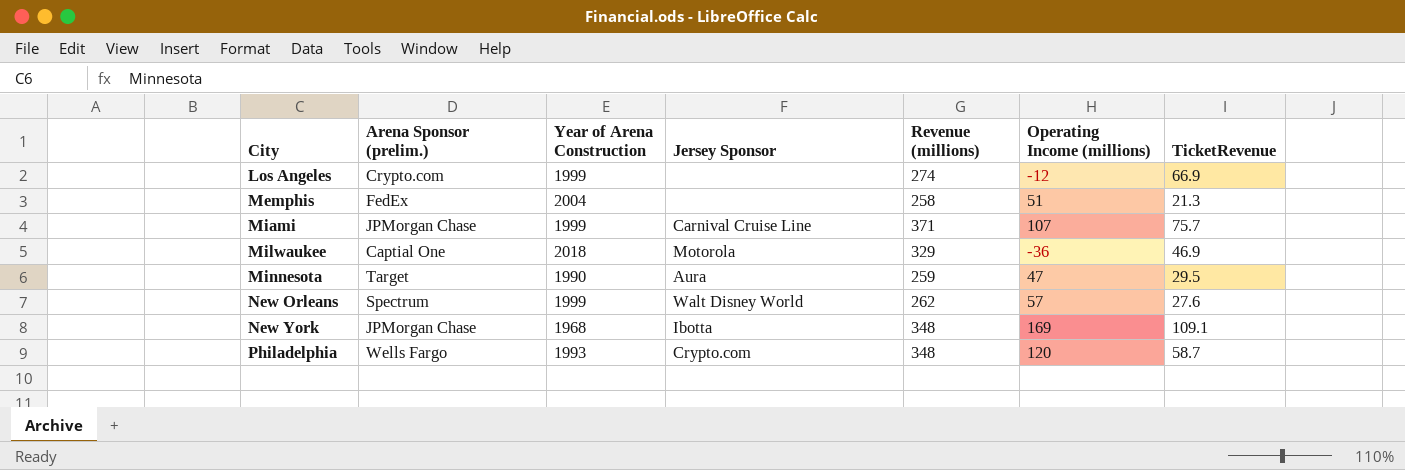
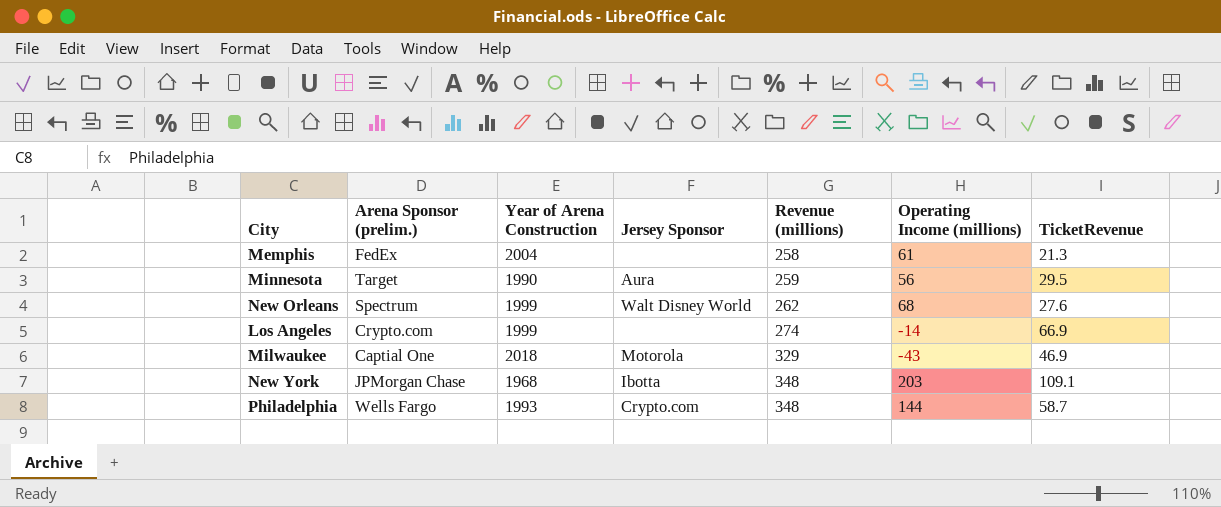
row order: City ascending -> Revenue (millions) ascending
row Miami: JPMorgan Chase | 1999 | Carnival Cruise Line | 371 | 107 | 75.7 -> none
Memphis | Operating Income (millions): 51 -> 61
Minnesota | Operating Income (millions): 47 -> 56
New Orleans | Operating Income (millions): 57 -> 68
Los Angeles | Operating Income (millions): -12 -> -14
Milwaukee | Operating Income (millions): -36 -> -43
New York | Operating Income (millions): 169 -> 203
Philadelphia | Operating Income (millions): 120 -> 144

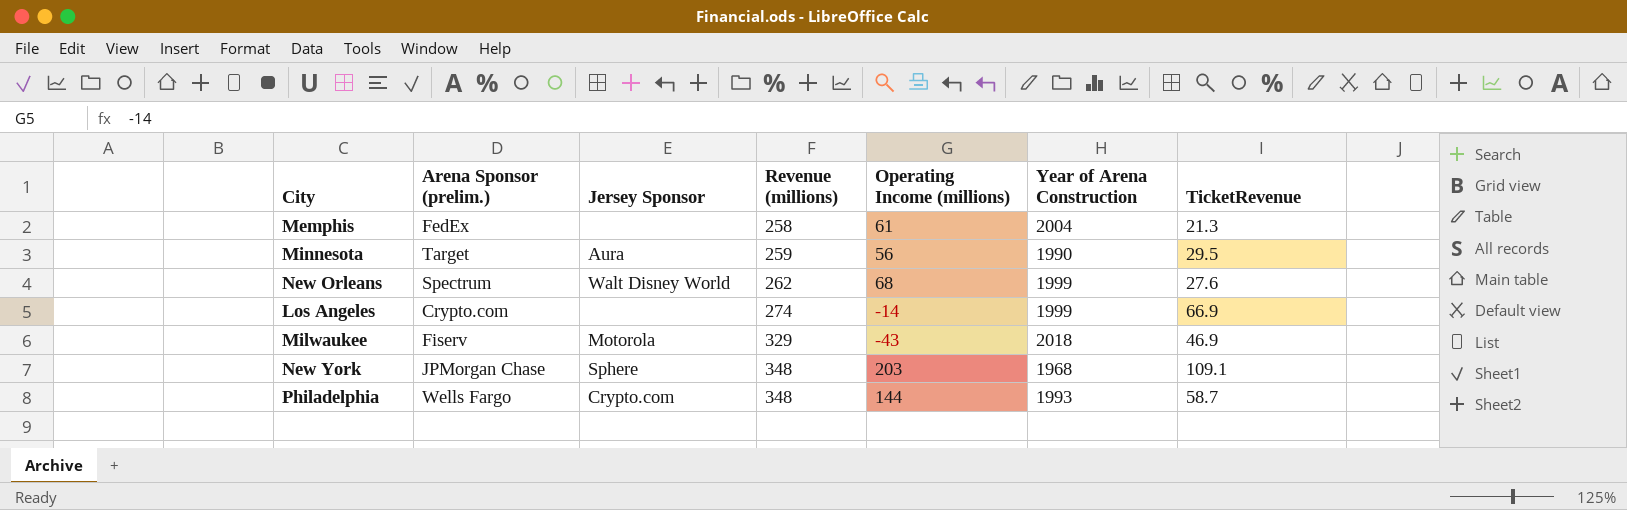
column Year of Arena Construction | position: 3 -> 6
Milwaukee | Arena Sponsor (prelim.): Captial One -> Fiserv
New York | Jersey Sponsor: Ibotta -> Sphere

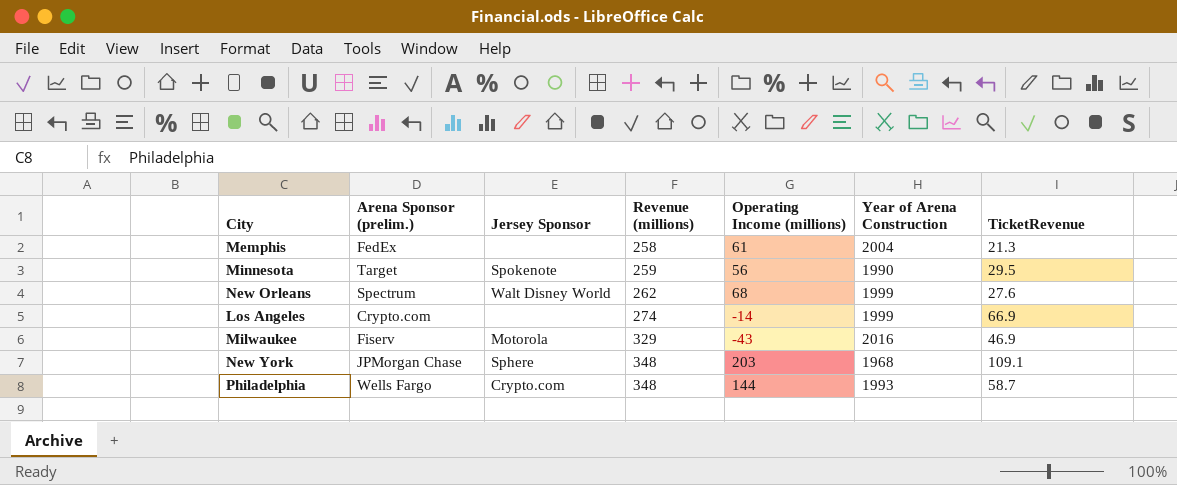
Minnesota | Jersey Sponsor: Aura -> Spokenote
Milwaukee | Year of Arena Construction: 2018 -> 2016

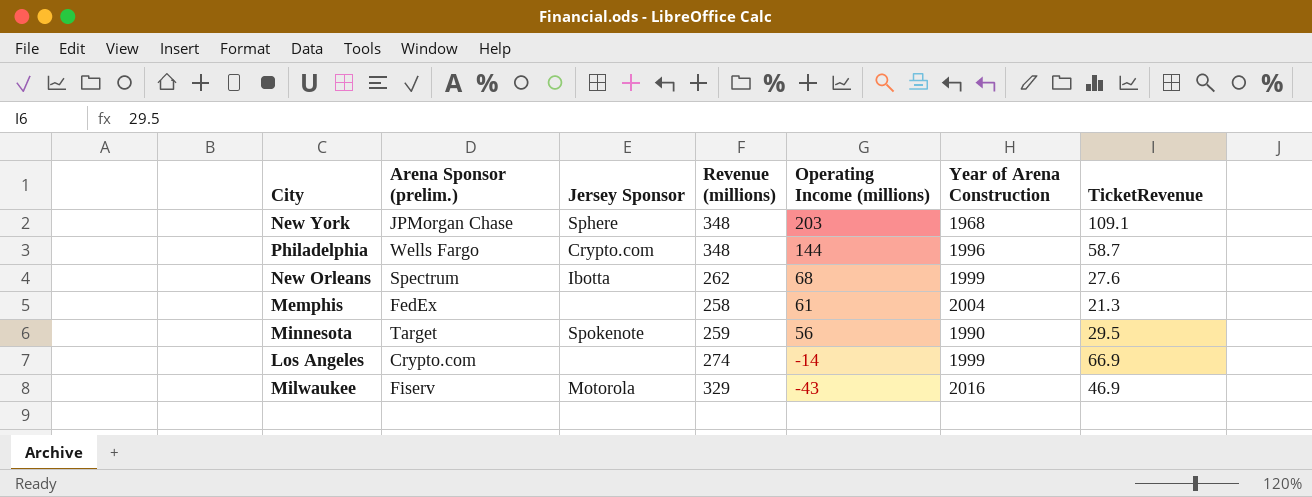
row order: Revenue (millions) ascending -> Operating Income (millions) descending
Philadelphia | Year of Arena Construction: 1993 -> 1996
New Orleans | Jersey Sponsor: Walt Disney World -> Ibotta

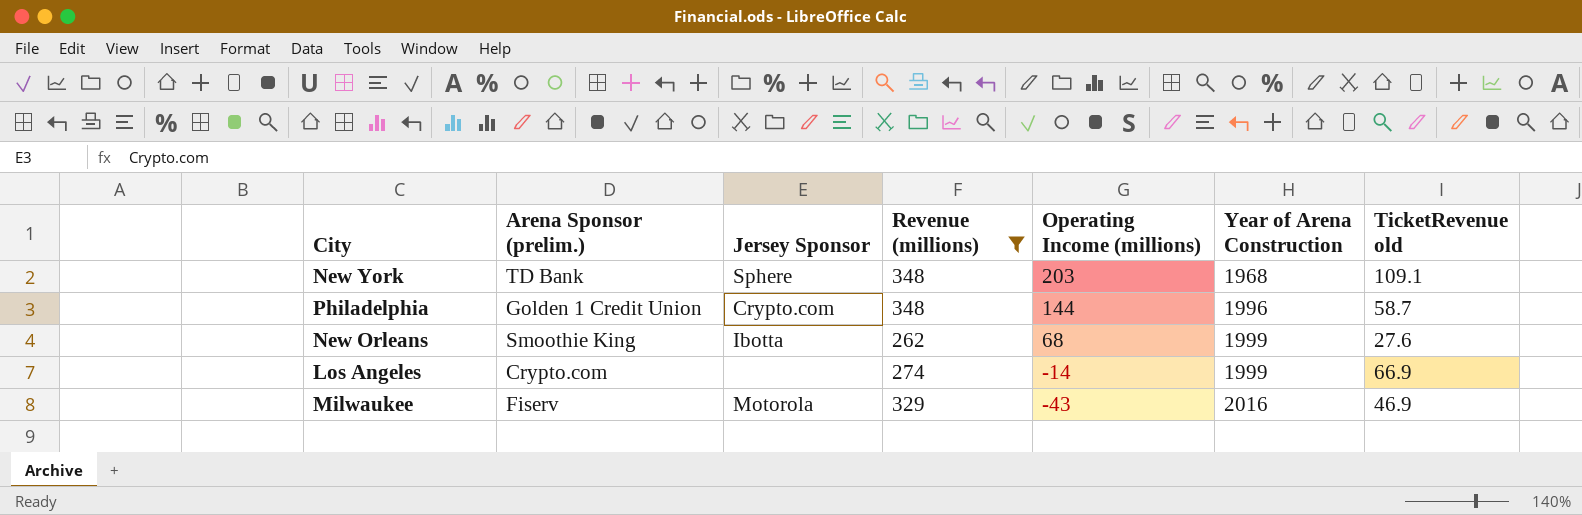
filter: none -> Revenue (millions) >= 262
column name: TicketRevenue -> TicketRevenue old
New York | Arena Sponsor (prelim.): JPMorgan Chase -> TD Bank
Philadelphia | Arena Sponsor (prelim.): Wells Fargo -> Golden 1 Credit Union
New Orleans | Arena Sponsor (prelim.): Spectrum -> Smoothie King

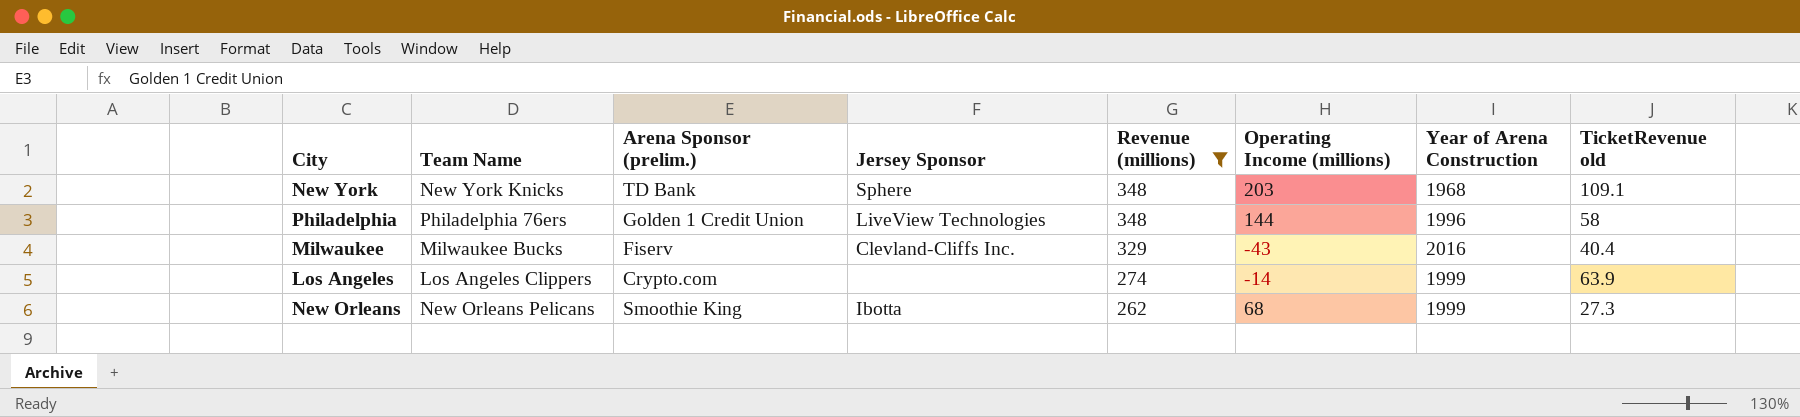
row order: Operating Income (millions) descending -> Revenue (millions) descending
column Team Name | position: none -> 2
Philadelphia | Jersey Sponsor: Crypto.com -> LiveView Technologies
Philadelphia | TicketRevenue old: 58.7 -> 58
Milwaukee | Jersey Sponsor: Motorola -> Clevland-Cliffs Inc.
Milwaukee | TicketRevenue old: 46.9 -> 40.4
Los Angeles | TicketRevenue old: 66.9 -> 63.9
New Orleans | TicketRevenue old: 27.6 -> 27.3

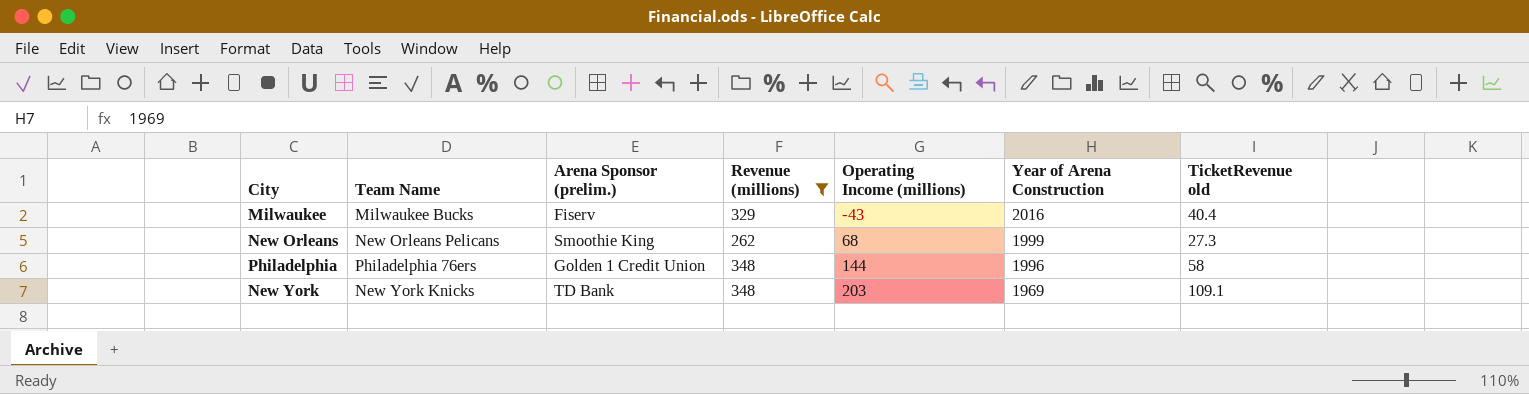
row order: Revenue (millions) descending -> Operating Income (millions) ascending
column Jersey Sponsor | position: 4 -> none
row Los Angeles: Los Angeles Clippers | Crypto.com | none | 274 | -14 | 1999 | 63.9 -> none
New York | Year of Arena Construction: 1968 -> 1969

